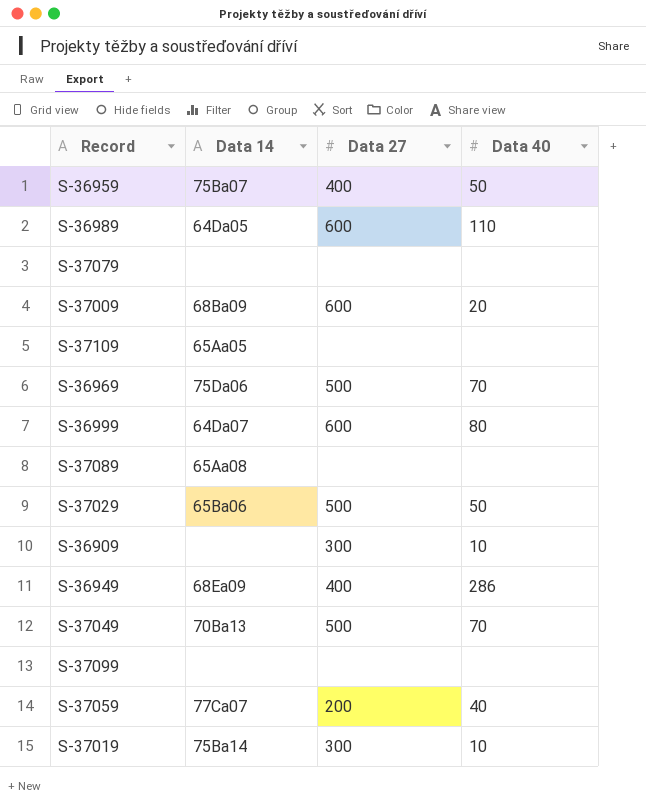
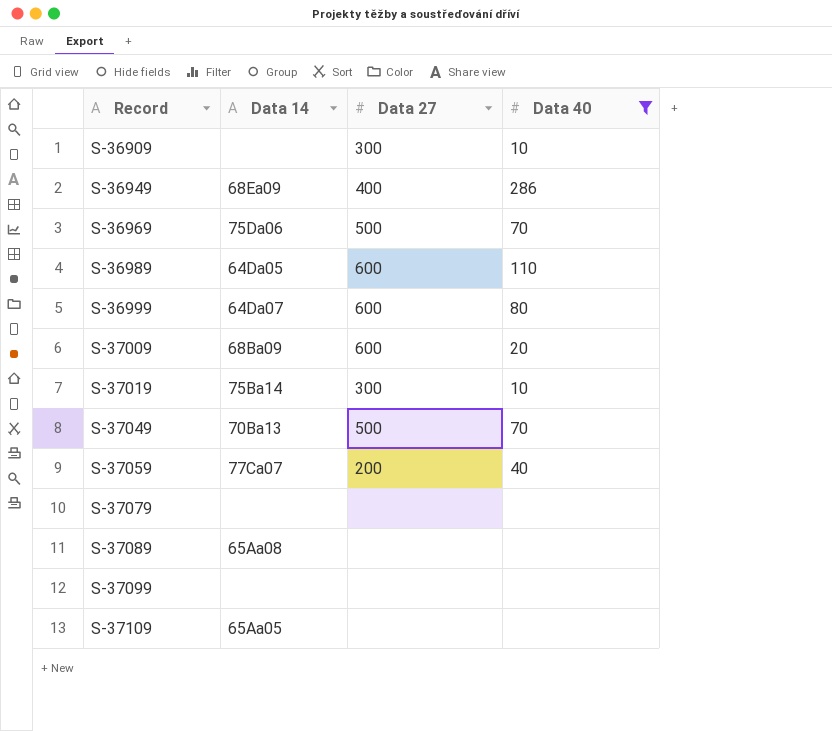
filter: none -> Data 40 != 50
row order: none -> Record ascending

